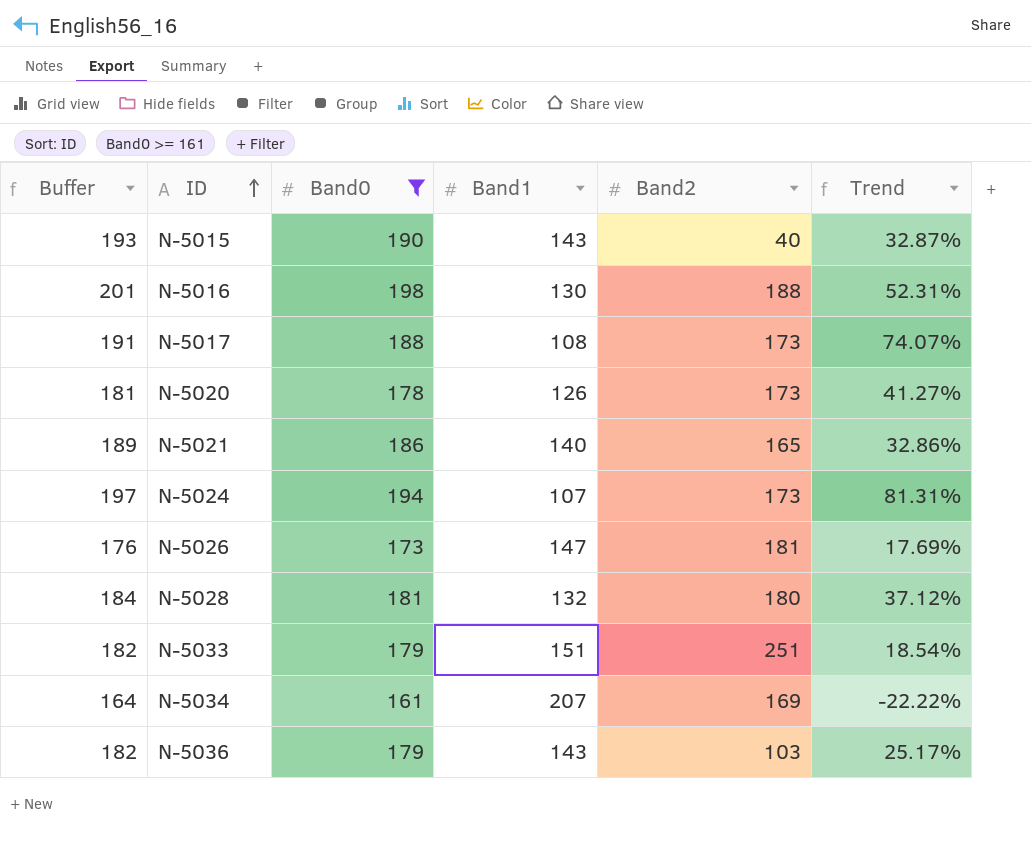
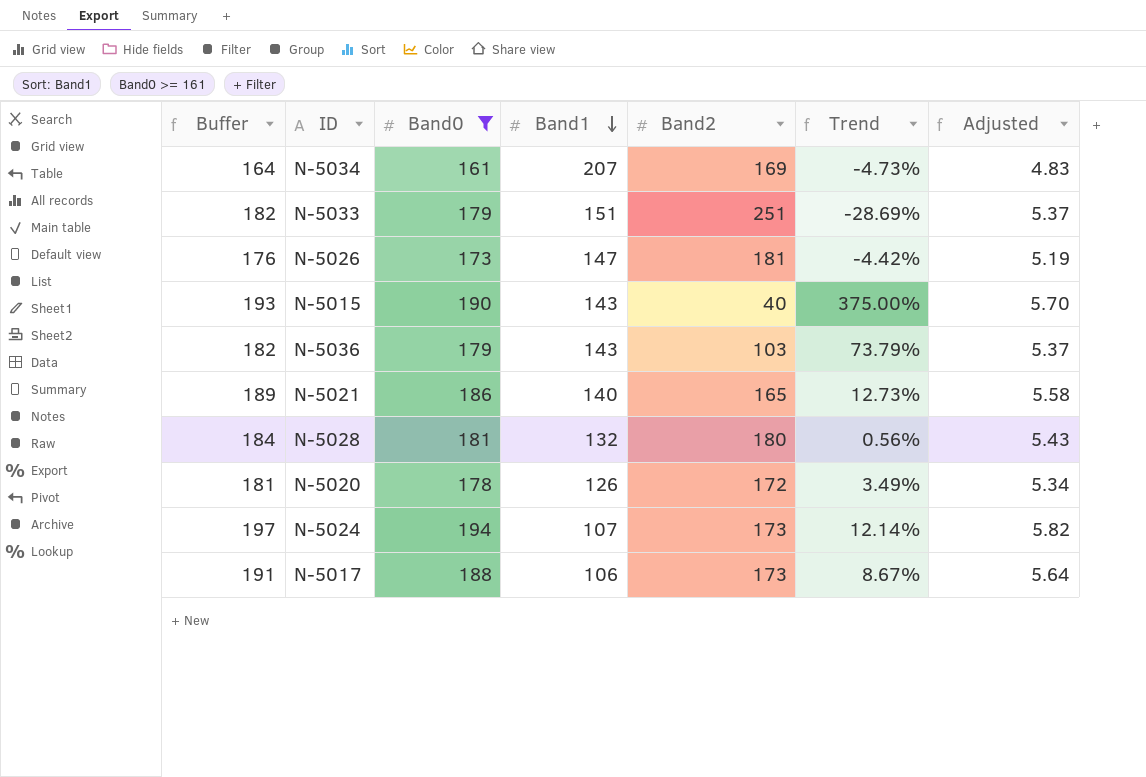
row order: ID ascending -> Band1 descending
column Trend | formula: ([Band0] - [Band1]) / [Band1] -> ([Band0] - [Band2]) / [Band2]
column Adjusted | formula: none -> [Band0] * 0.03
row N-5016: 201 | 198 | 130 | 188 | 52.31% -> none
N-5020 | Band2: 173 -> 172
N-5017 | Band1: 108 -> 106

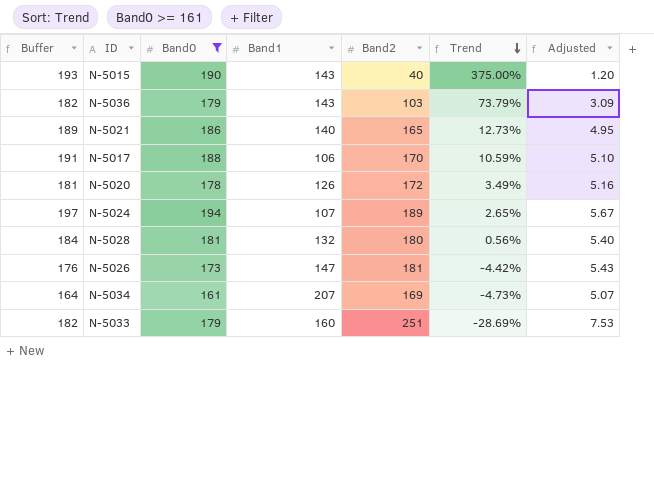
row order: Band1 descending -> Trend descending
column Adjusted | formula: [Band0] * 0.03 -> [Band2] * 0.03
N-5017 | Band2: 173 -> 170
N-5017 | Trend: 8.67% -> 10.59%
N-5024 | Band2: 173 -> 189
N-5024 | Trend: 12.14% -> 2.65%
N-5033 | Band1: 151 -> 160

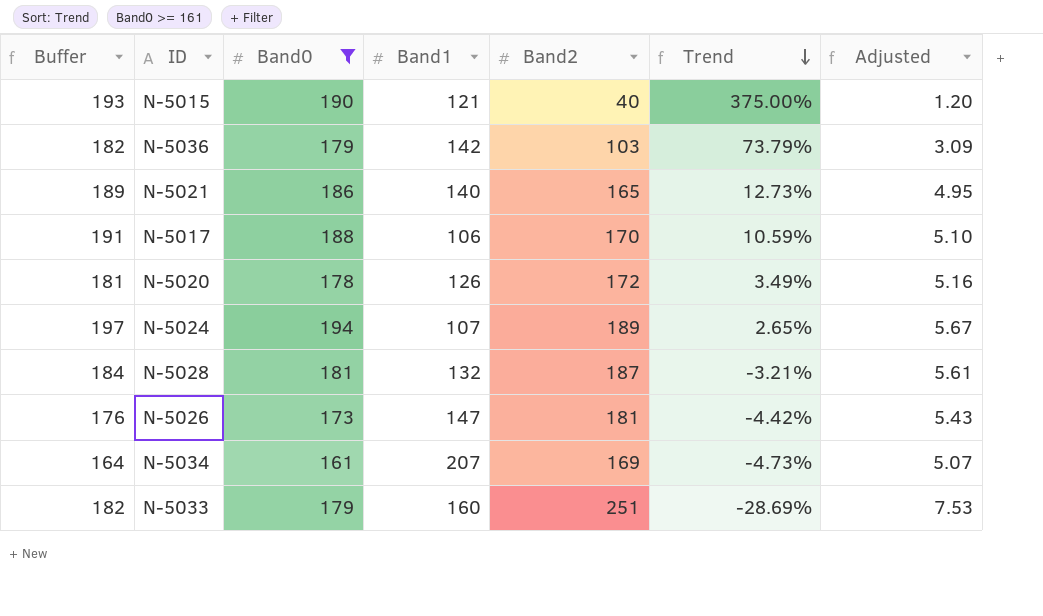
N-5015 | Band1: 143 -> 121
N-5036 | Band1: 143 -> 142
N-5028 | Band2: 180 -> 187
N-5028 | Trend: 0.56% -> -3.21%
N-5028 | Adjusted: 5.40 -> 5.61

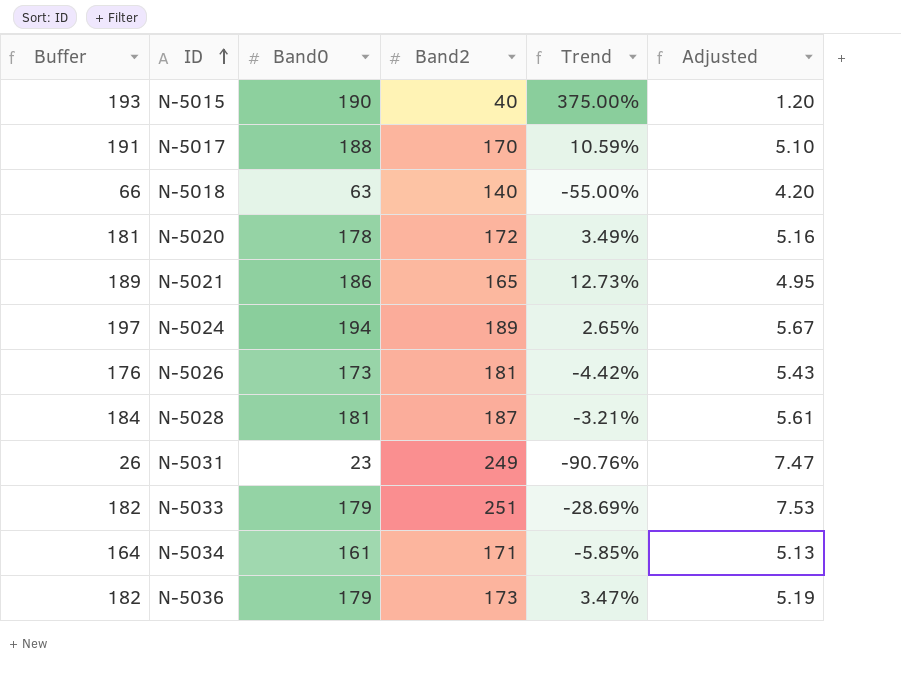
filter: Band0 >= 161 -> none
row order: Trend descending -> ID ascending
column Band1 | position: 4 -> none
N-5034 | Band2: 169 -> 171
N-5034 | Trend: -4.73% -> -5.85%
N-5034 | Adjusted: 5.07 -> 5.13
N-5036 | Band2: 103 -> 173
N-5036 | Trend: 73.79% -> 3.47%
N-5036 | Adjusted: 3.09 -> 5.19

